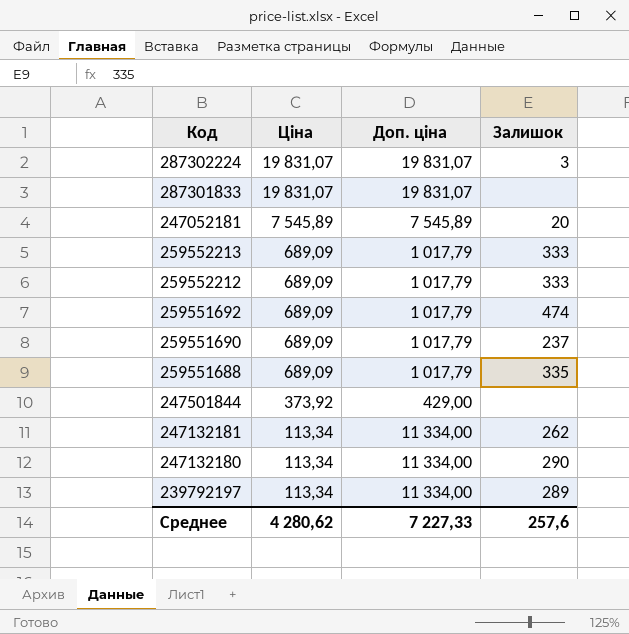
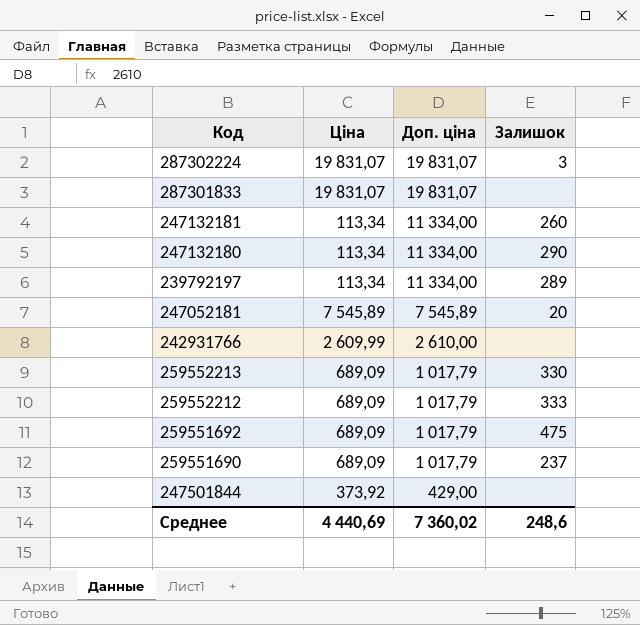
row order: Ціна descending -> Доп. ціна descending
row 259551688: 689,09 | 1 017,79 | 335 -> none
247132181 | Залишок: 262 -> 260
row 242931766: none -> 2 609,99 | 2 610,00 | none
259552213 | Залишок: 333 -> 330
259551692 | Залишок: 474 -> 475
Среднее | Ціна: 4 280,62 -> 4 440,69
Среднее | Доп. ціна: 7 227,33 -> 7 360,02
Среднее | Залишок: 257,6 -> 248,6

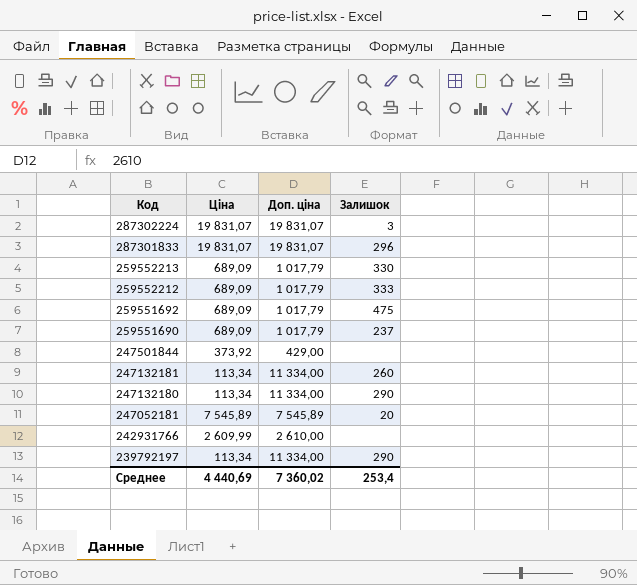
row order: Доп. ціна descending -> Код descending
287301833 | Залишок: none -> 296
239792197 | Залишок: 289 -> 290
Среднее | Залишок: 248,6 -> 253,4

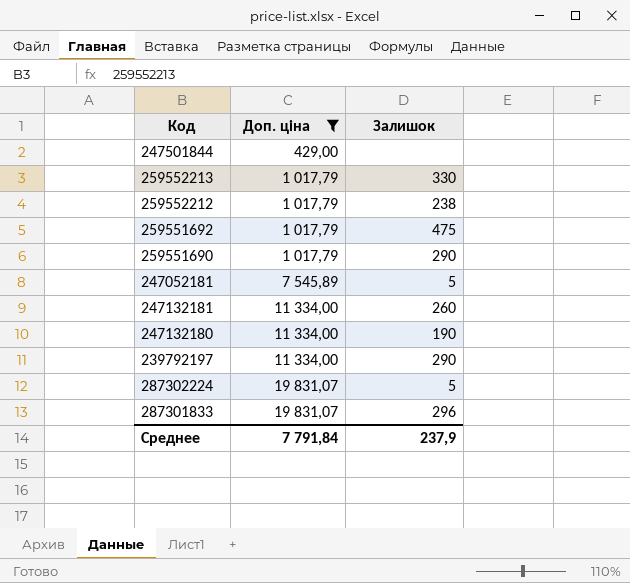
filter: none -> Доп. ціна != 2 610,00
row order: Код descending -> Доп. ціна ascending
column Ціна | position: 2 -> none
259552212 | Залишок: 333 -> 238
259551690 | Залишок: 237 -> 290
247052181 | Залишок: 20 -> 5
247132180 | Залишок: 290 -> 190
287302224 | Залишок: 3 -> 5
Среднее | Доп. ціна: 7 360,02 -> 7 791,84
Среднее | Залишок: 253,4 -> 237,9

